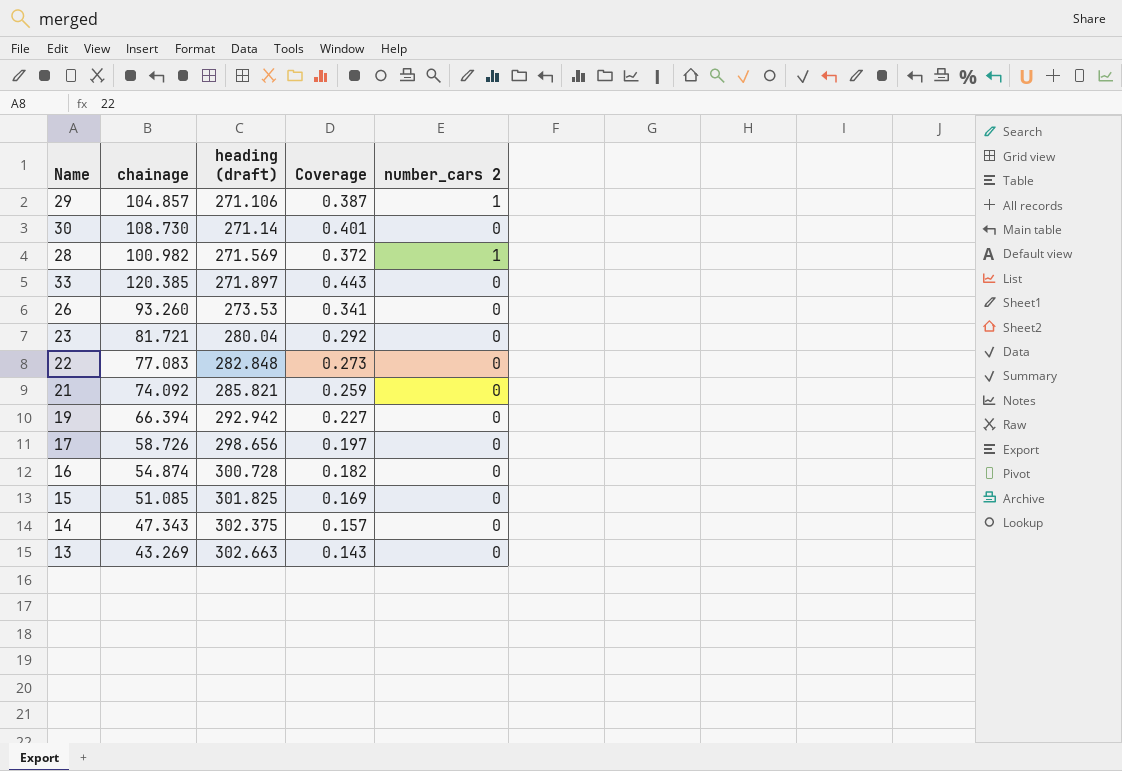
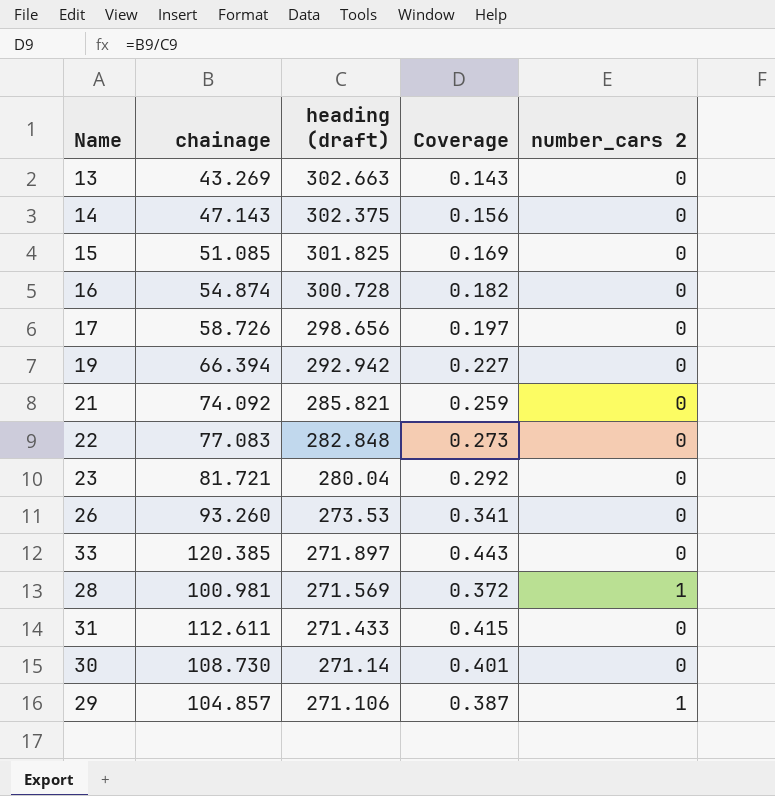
row order: heading (draft) ascending -> heading (draft) descending
14 | chainage: 47.343 -> 47.143
14 | Coverage: 0.157 -> 0.156
28 | chainage: 100.982 -> 100.981
row 31: none -> 112.611 | 271.433 | 0.415 | 0

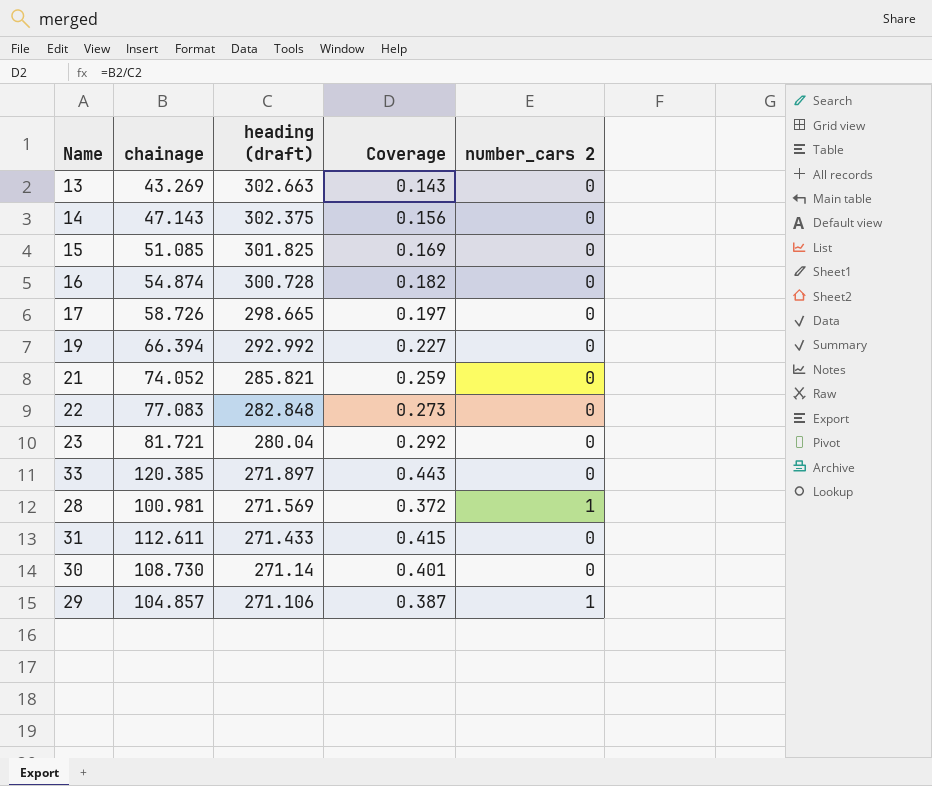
row 26: 93.260 | 273.53 | 0.341 | 0 -> none
17 | heading (draft): 298.656 -> 298.665
19 | heading (draft): 292.942 -> 292.992
21 | chainage: 74.092 -> 74.052

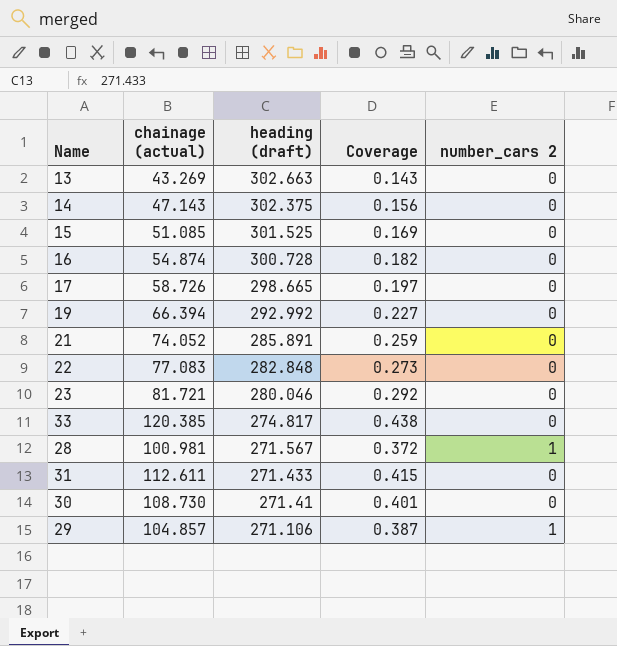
column name: chainage -> chainage (actual)
15 | heading (draft): 301.825 -> 301.525
21 | heading (draft): 285.821 -> 285.891
23 | heading (draft): 280.04 -> 280.046
33 | heading (draft): 271.897 -> 274.817
33 | Coverage: 0.443 -> 0.438
28 | heading (draft): 271.569 -> 271.567
30 | heading (draft): 271.14 -> 271.41

